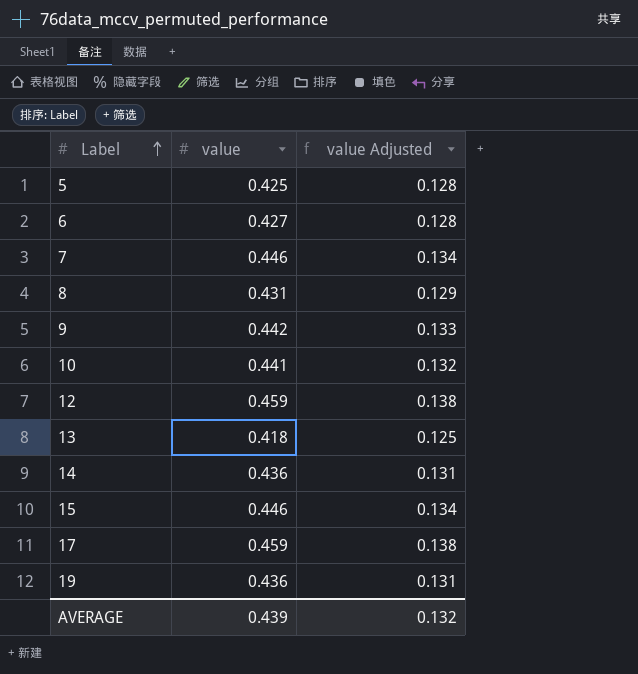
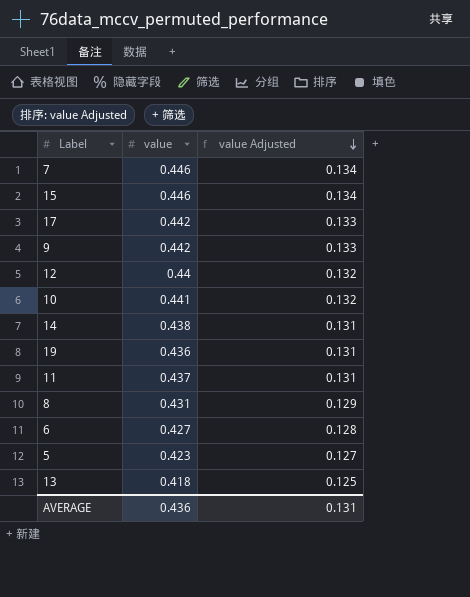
row order: Label ascending -> value Adjusted descending
17 | value: 0.459 -> 0.442
17 | value Adjusted: 0.138 -> 0.133
12 | value: 0.459 -> 0.44
12 | value Adjusted: 0.138 -> 0.132
14 | value: 0.436 -> 0.438
row 11: none -> 0.437 | 0.131
5 | value: 0.425 -> 0.423
5 | value Adjusted: 0.128 -> 0.127
AVERAGE | value: 0.439 -> 0.436
AVERAGE | value Adjusted: 0.132 -> 0.131

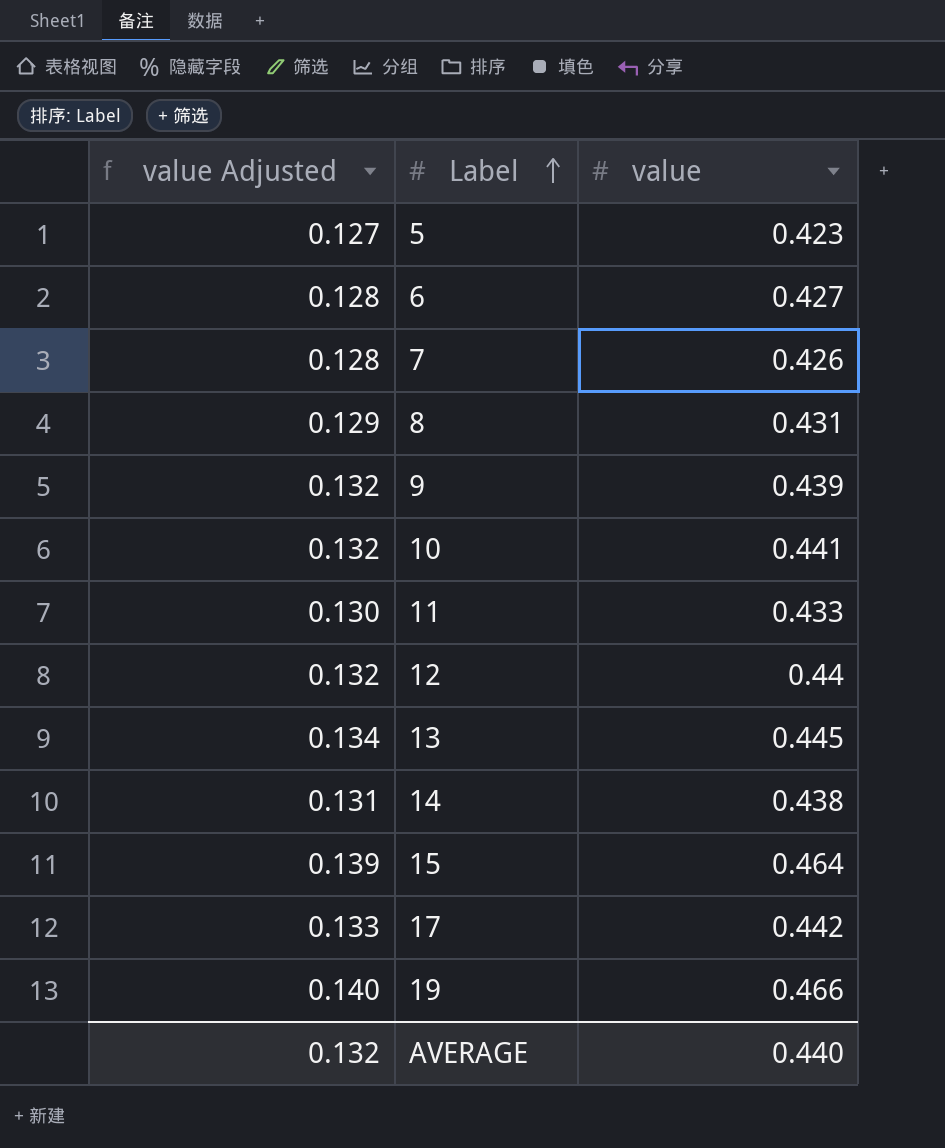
row order: value Adjusted descending -> Label ascending
column value Adjusted | position: 3 -> 1
7 | value Adjusted: 0.134 -> 0.128
7 | value: 0.446 -> 0.426
9 | value Adjusted: 0.133 -> 0.132
9 | value: 0.442 -> 0.439
11 | value Adjusted: 0.131 -> 0.130
11 | value: 0.437 -> 0.433
13 | value Adjusted: 0.125 -> 0.134
13 | value: 0.418 -> 0.445
15 | value Adjusted: 0.134 -> 0.139
15 | value: 0.446 -> 0.464
19 | value Adjusted: 0.131 -> 0.140
19 | value: 0.436 -> 0.466
AVERAGE | value Adjusted: 0.131 -> 0.132
AVERAGE | value: 0.436 -> 0.440

